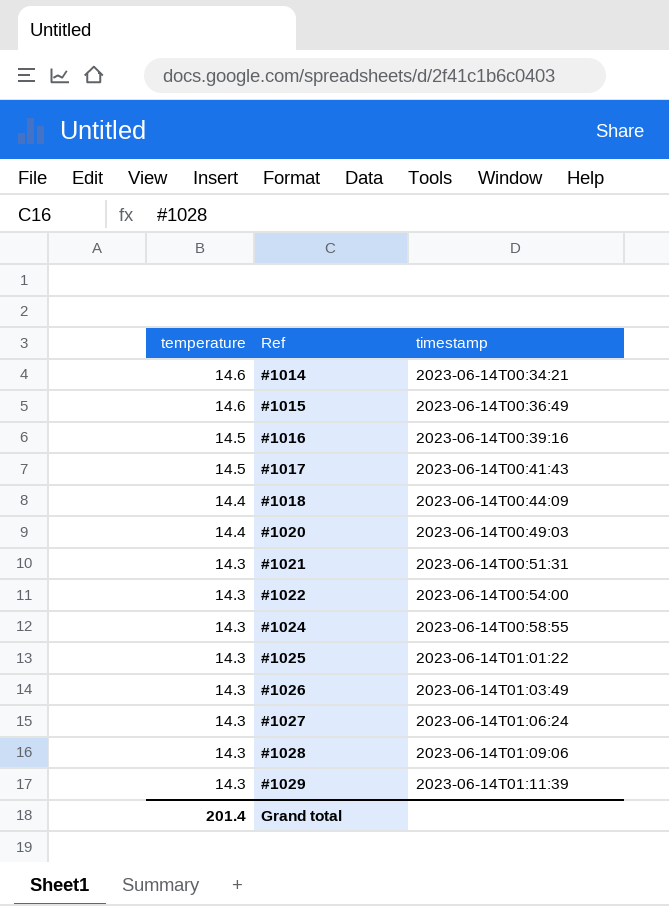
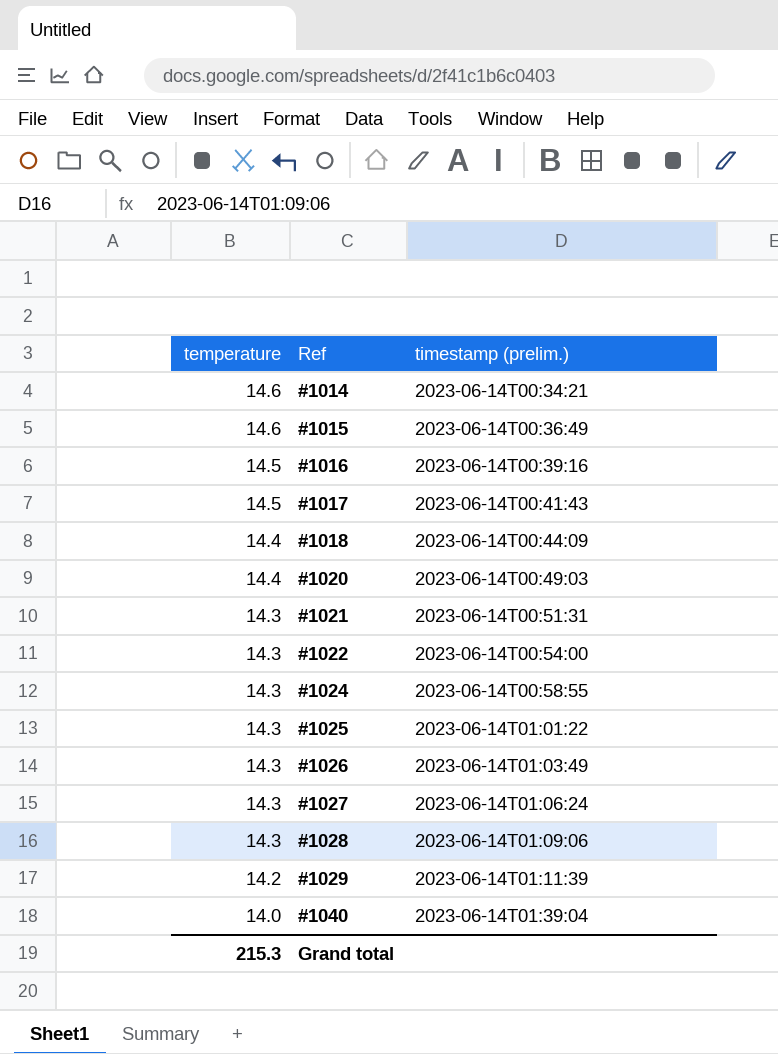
column name: timestamp -> timestamp (prelim.)
#1029 | temperature: 14.3 -> 14.2
row #1040: none -> 14.0 | 2023-06-14T01:39:04
Grand total | temperature: 201.4 -> 215.3

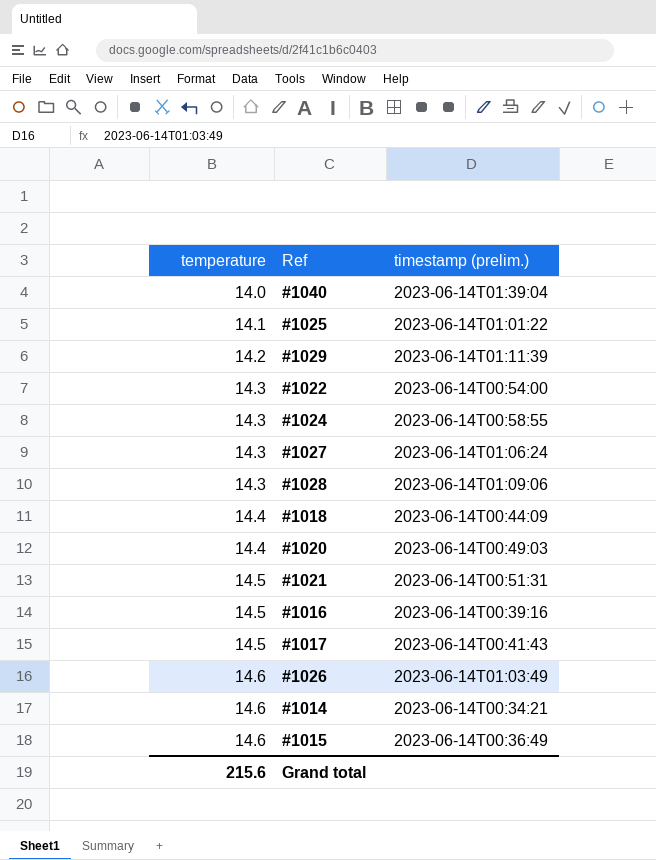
row order: temperature descending -> temperature ascending
#1025 | temperature: 14.3 -> 14.1
#1021 | temperature: 14.3 -> 14.5
#1026 | temperature: 14.3 -> 14.6
Grand total | temperature: 215.3 -> 215.6

